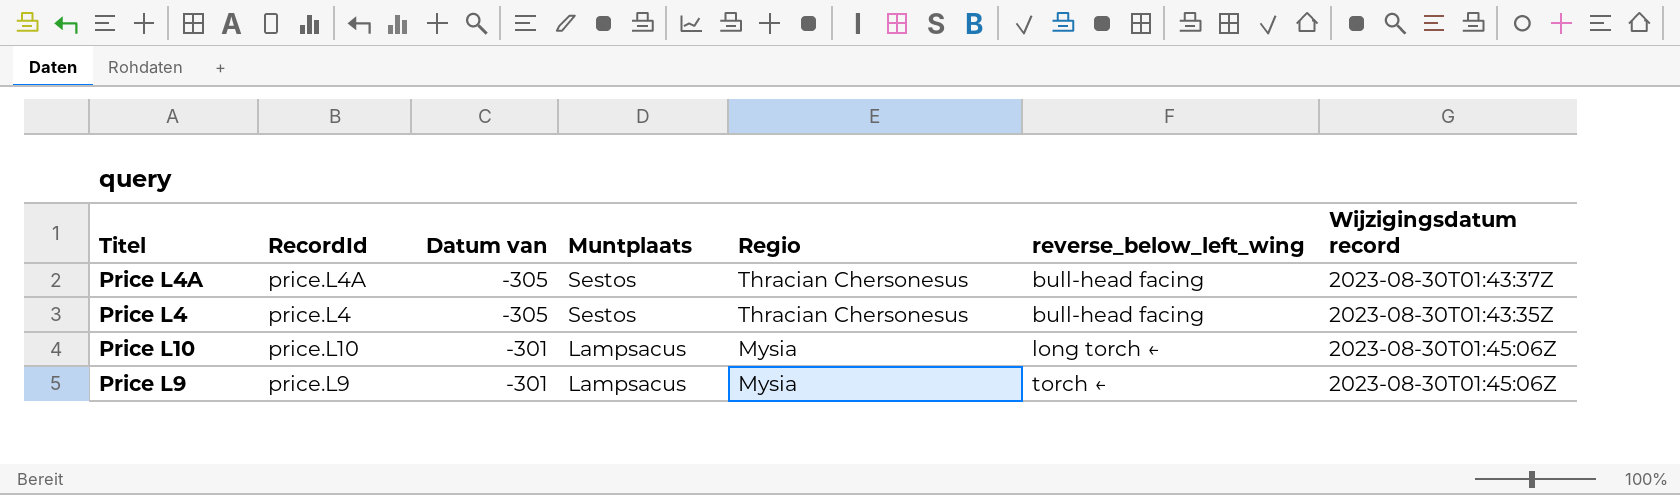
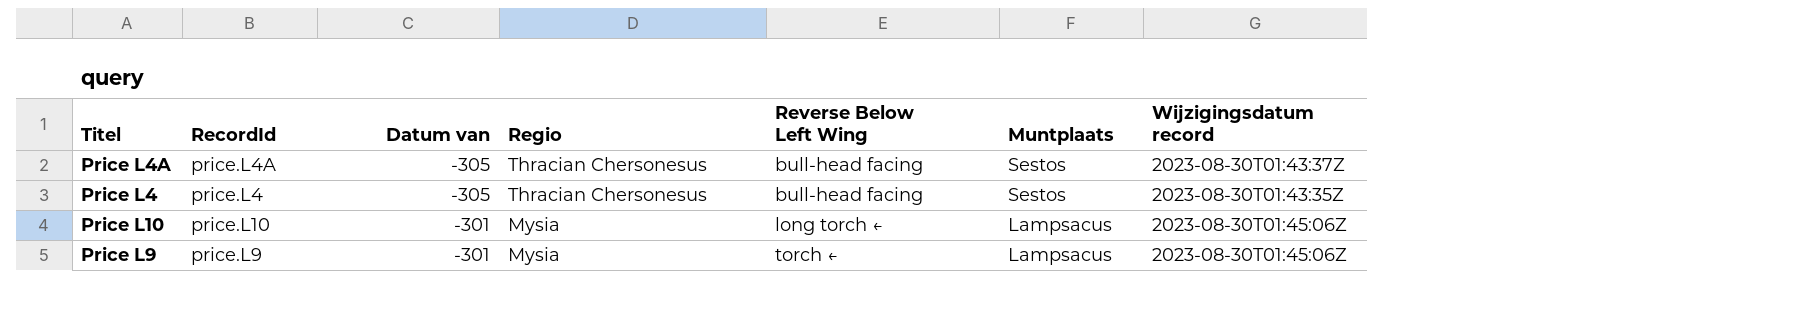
column name: reverse_below_left_wing -> Reverse Below Left Wing
column Muntplaats | position: 4 -> 6

